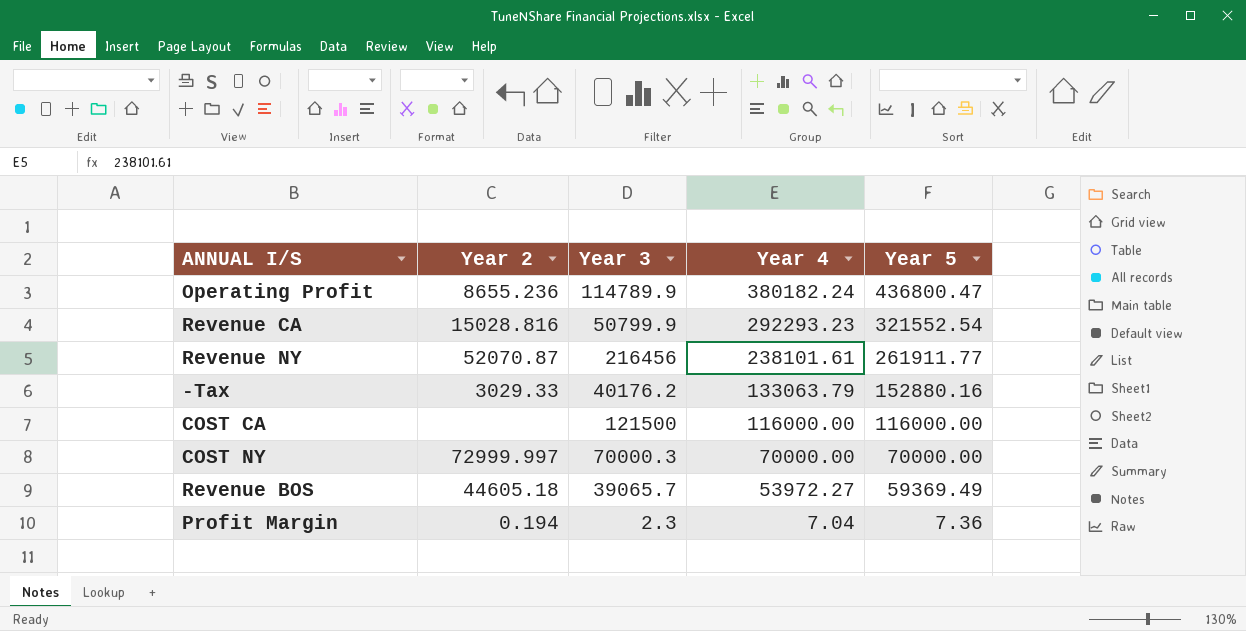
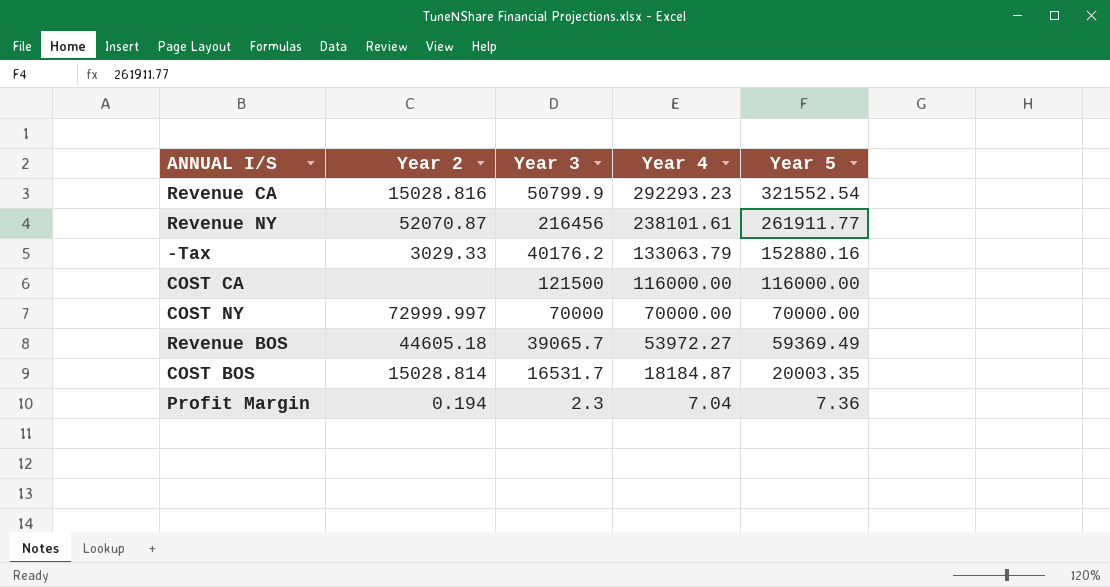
row Operating Profit: 8655.236 | 114789.9 | 380182.24 | 436800.47 -> none
COST NY | Year 3: 70000.3 -> 70000
row COST BOS: none -> 15028.814 | 16531.7 | 18184.87 | 20003.35

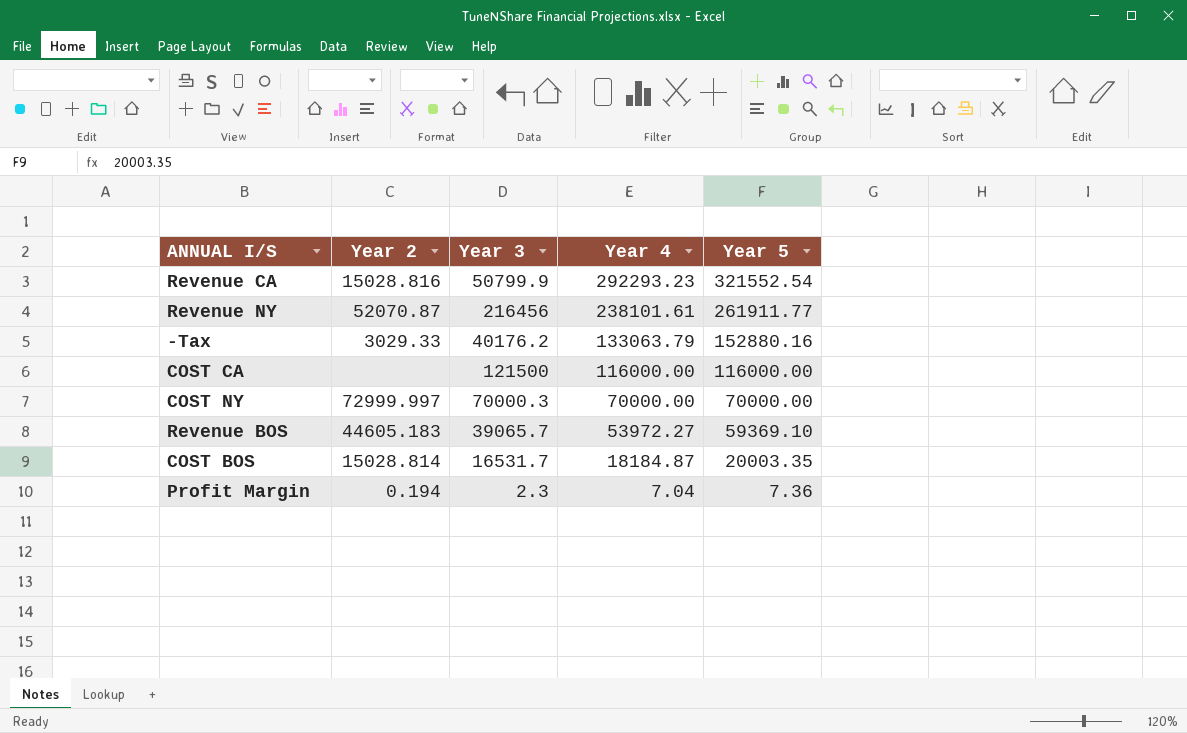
COST NY | Year 3: 70000 -> 70000.3
Revenue BOS | Year 2: 44605.18 -> 44605.183
Revenue BOS | Year 5: 59369.49 -> 59369.10

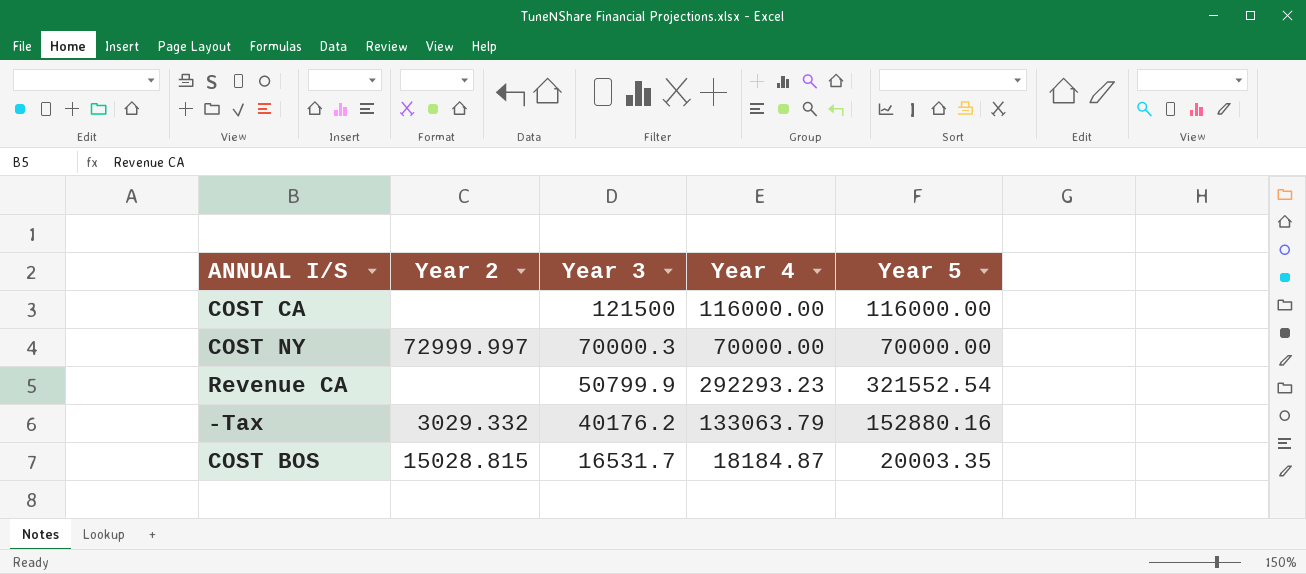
row order: Year 4 descending -> Year 3 descending
row Revenue NY: 52070.87 | 216456 | 238101.61 | 261911.77 -> none
row Revenue BOS: 44605.183 | 39065.7 | 53972.27 | 59369.10 -> none
row Profit Margin: 0.194 | 2.3 | 7.04 | 7.36 -> none
Revenue CA | Year 2: 15028.816 -> none
-Tax | Year 2: 3029.33 -> 3029.332
COST BOS | Year 2: 15028.814 -> 15028.815

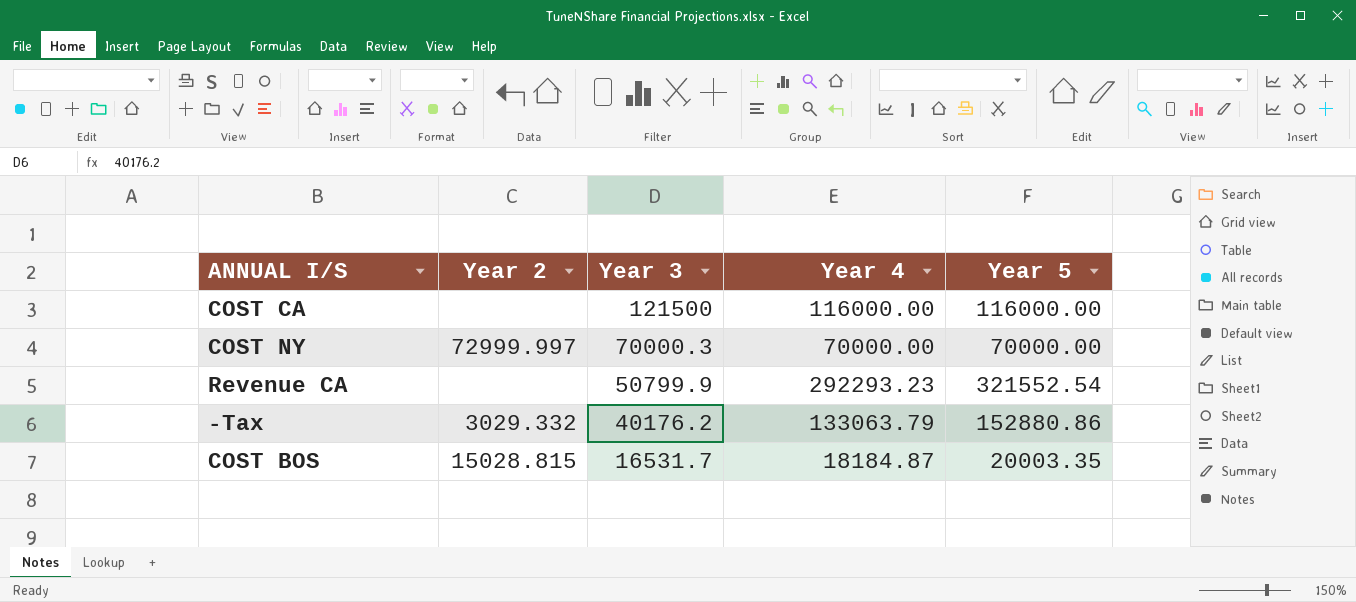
-Tax | Year 5: 152880.16 -> 152880.86

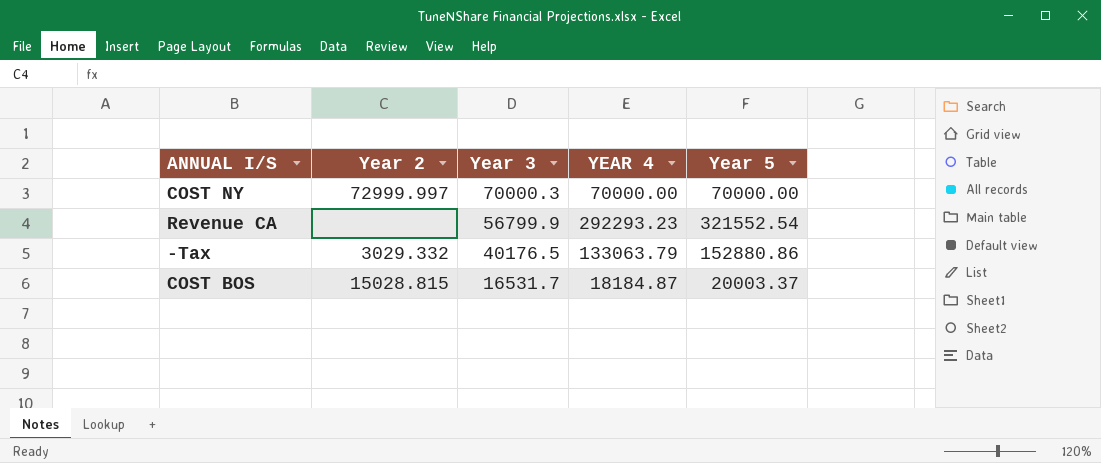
column name: Year 4 -> YEAR 4
row COST CA: none | 121500 | 116000.00 | 116000.00 -> none
Revenue CA | Year 3: 50799.9 -> 56799.9
-Tax | Year 3: 40176.2 -> 40176.5
COST BOS | Year 5: 20003.35 -> 20003.37

